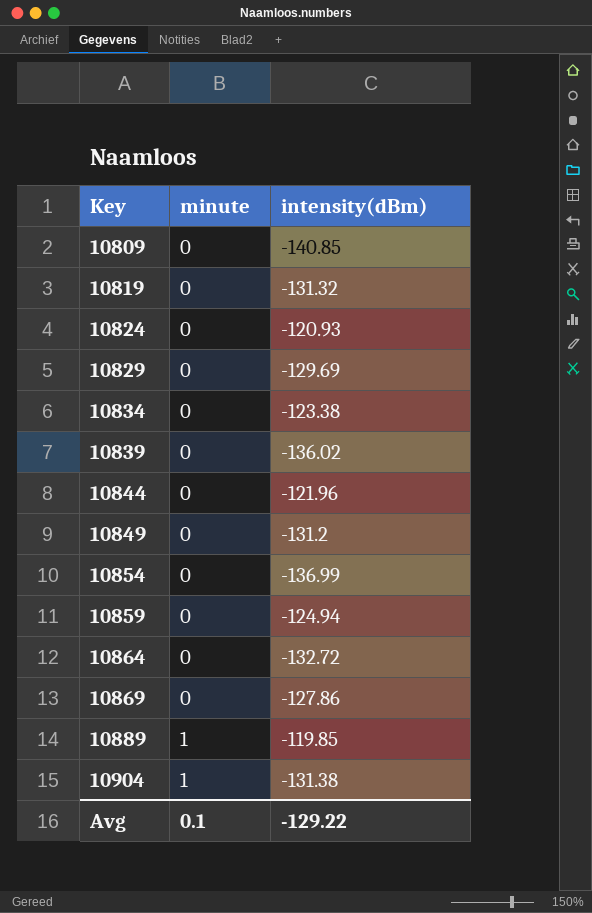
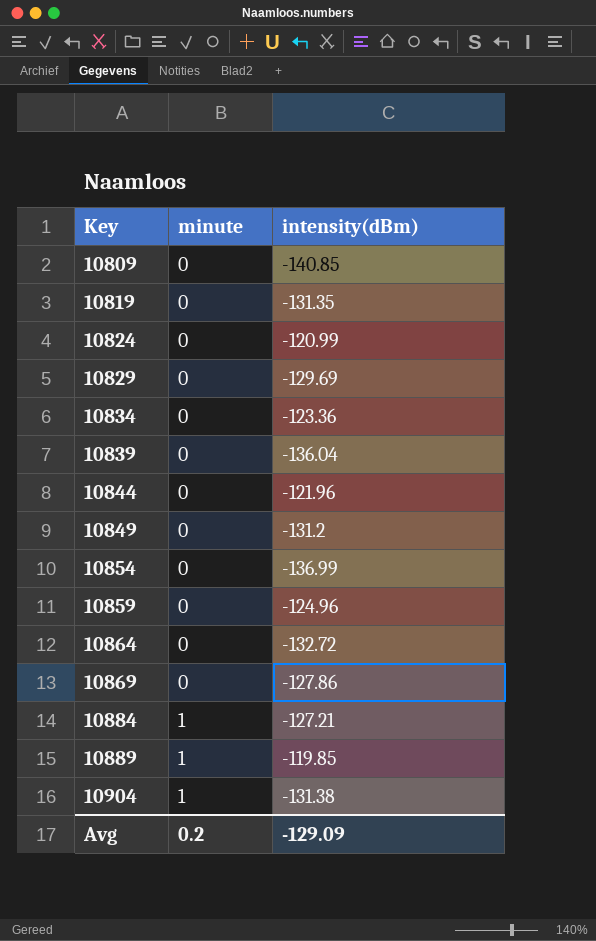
10819 | intensity(dBm): -131.32 -> -131.35
10824 | intensity(dBm): -120.93 -> -120.99
10834 | intensity(dBm): -123.38 -> -123.36
10839 | intensity(dBm): -136.02 -> -136.04
10859 | intensity(dBm): -124.94 -> -124.96
row 10884: none -> 1 | -127.21
Avg | minute: 0.1 -> 0.2
Avg | intensity(dBm): -129.22 -> -129.09

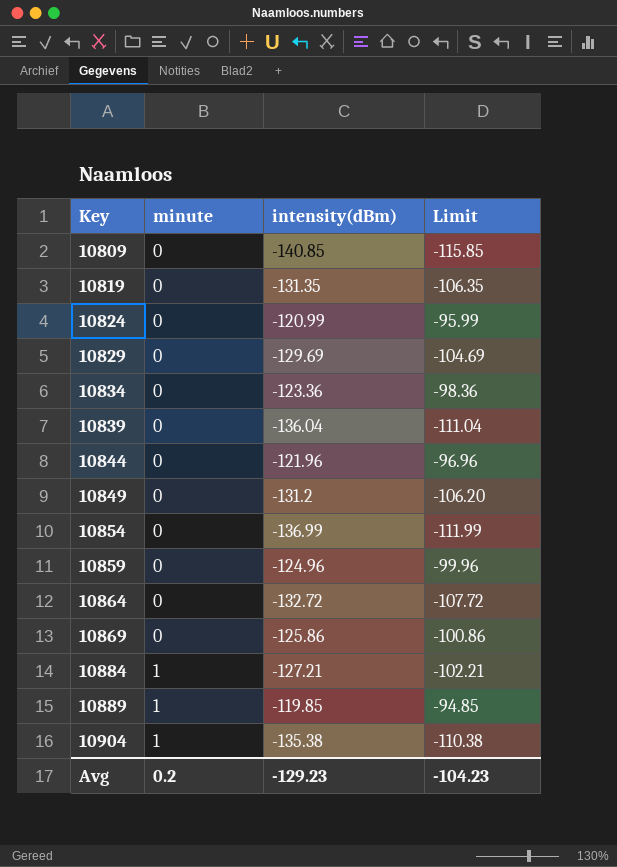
column Limit | formula: none -> [intensity(dBm)] + 25
10869 | intensity(dBm): -127.86 -> -125.86
10904 | intensity(dBm): -131.38 -> -135.38
Avg | intensity(dBm): -129.09 -> -129.23

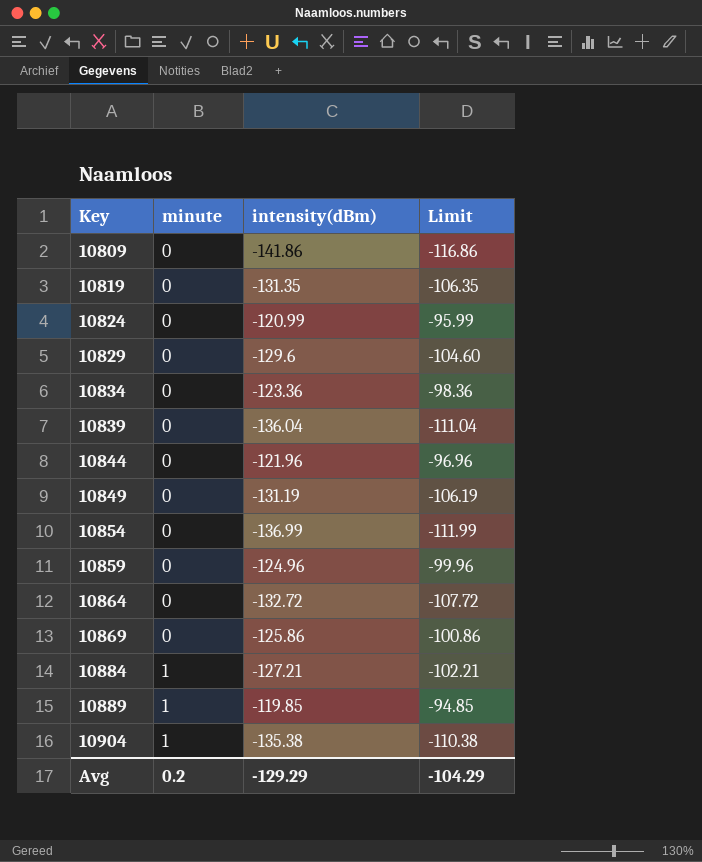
10809 | intensity(dBm): -140.85 -> -141.86
10809 | Limit: -115.85 -> -116.86
10829 | intensity(dBm): -129.69 -> -129.6
10829 | Limit: -104.69 -> -104.60
10849 | intensity(dBm): -131.2 -> -131.19
10849 | Limit: -106.20 -> -106.19
Avg | intensity(dBm): -129.23 -> -129.29
Avg | Limit: -104.23 -> -104.29

